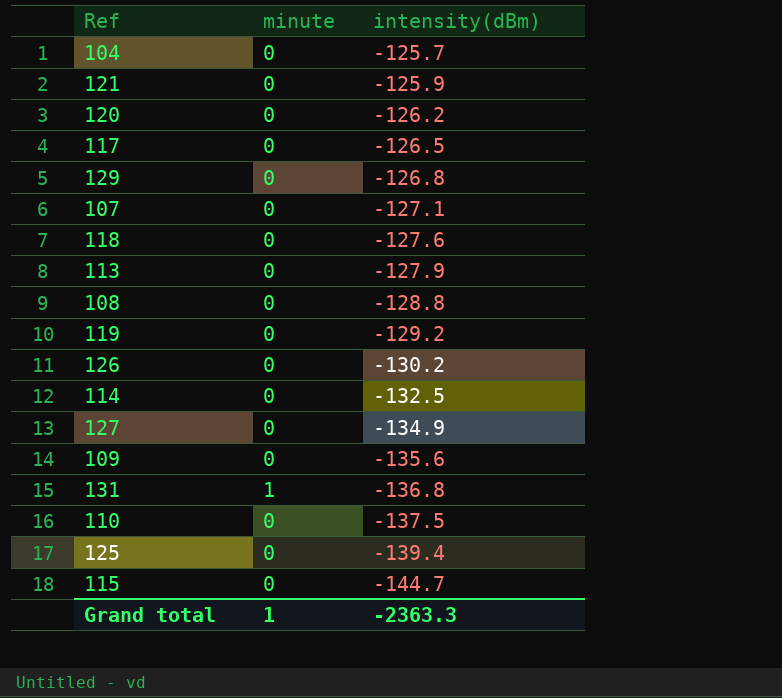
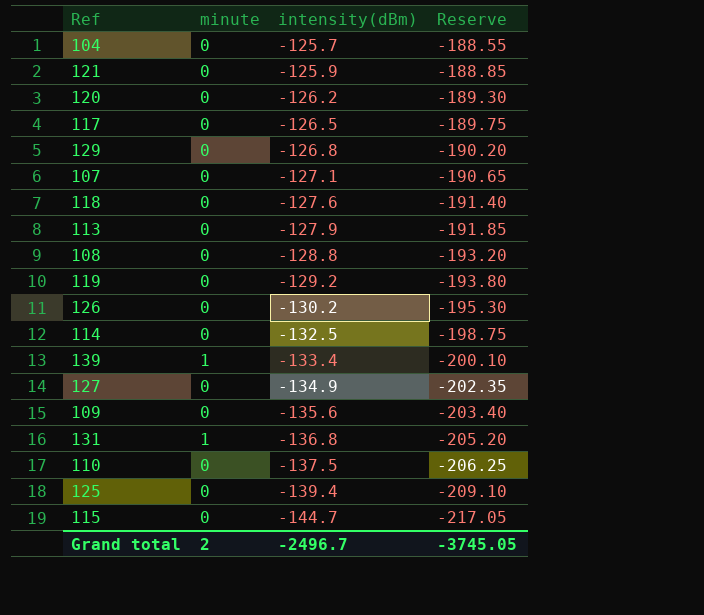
column Reserve | formula: none -> [intensity(dBm)] * 1.5
row 139: none -> 1 | -133.4 | -200.10
Grand total | minute: 1 -> 2
Grand total | intensity(dBm): -2363.3 -> -2496.7

